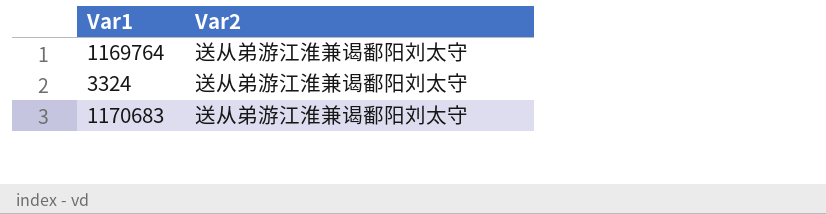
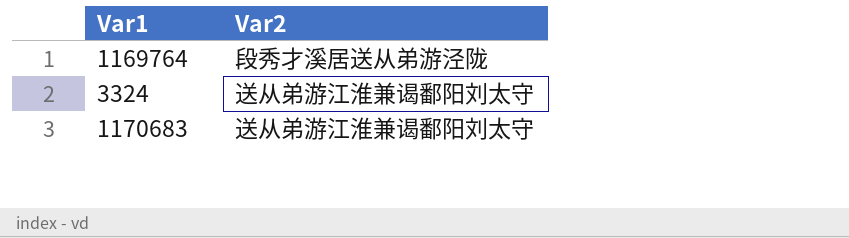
1169764 | Var2: 送从弟游江淮兼谒鄱阳刘太守 -> 段秀才溪居送从弟游泾陇

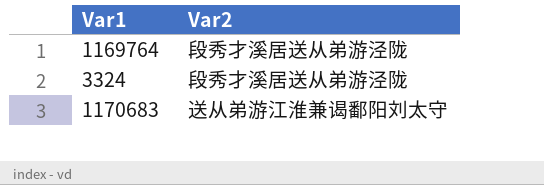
3324 | Var2: 送从弟游江淮兼谒鄱阳刘太守 -> 段秀才溪居送从弟游泾陇

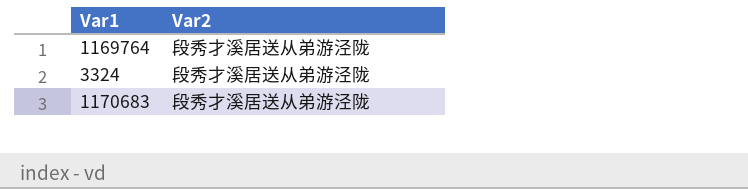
1170683 | Var2: 送从弟游江淮兼谒鄱阳刘太守 -> 段秀才溪居送从弟游泾陇

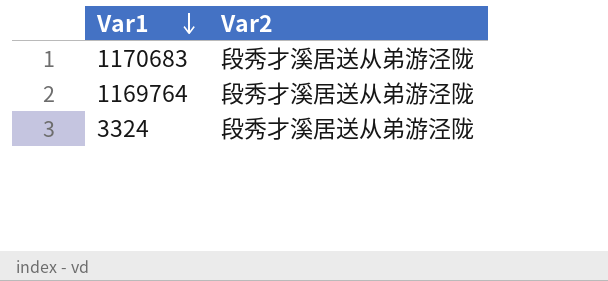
row order: none -> Var1 descending

